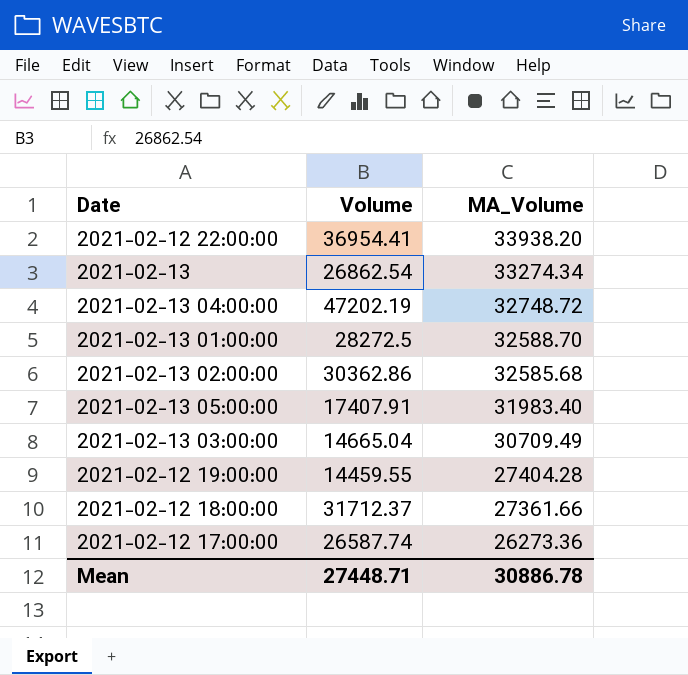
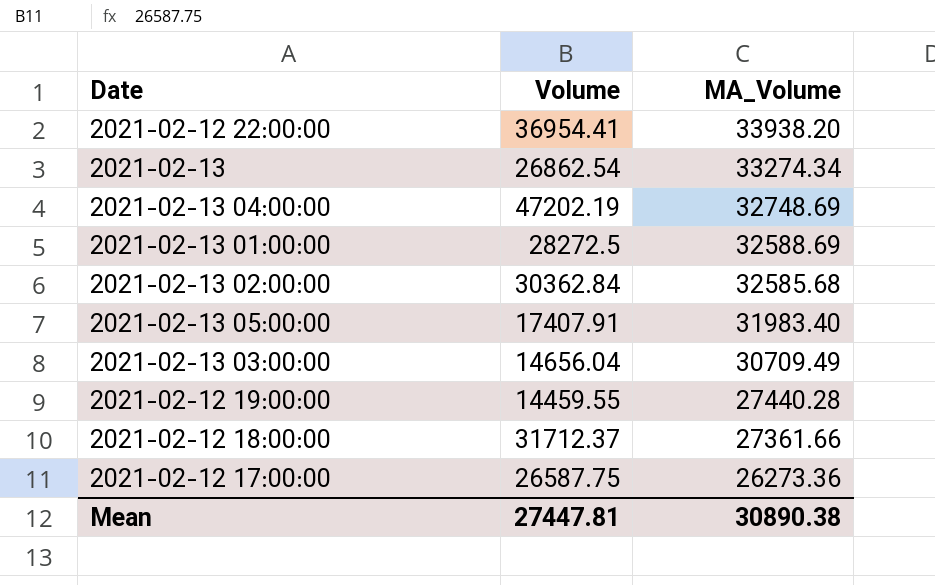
2021-02-13 04:00:00 | MA_Volume: 32748.72 -> 32748.69
2021-02-13 01:00:00 | MA_Volume: 32588.70 -> 32588.69
2021-02-13 02:00:00 | Volume: 30362.86 -> 30362.84
2021-02-13 03:00:00 | Volume: 14665.04 -> 14656.04
2021-02-12 19:00:00 | MA_Volume: 27404.28 -> 27440.28
2021-02-12 17:00:00 | Volume: 26587.74 -> 26587.75
Mean | Volume: 27448.71 -> 27447.81
Mean | MA_Volume: 30886.78 -> 30890.38

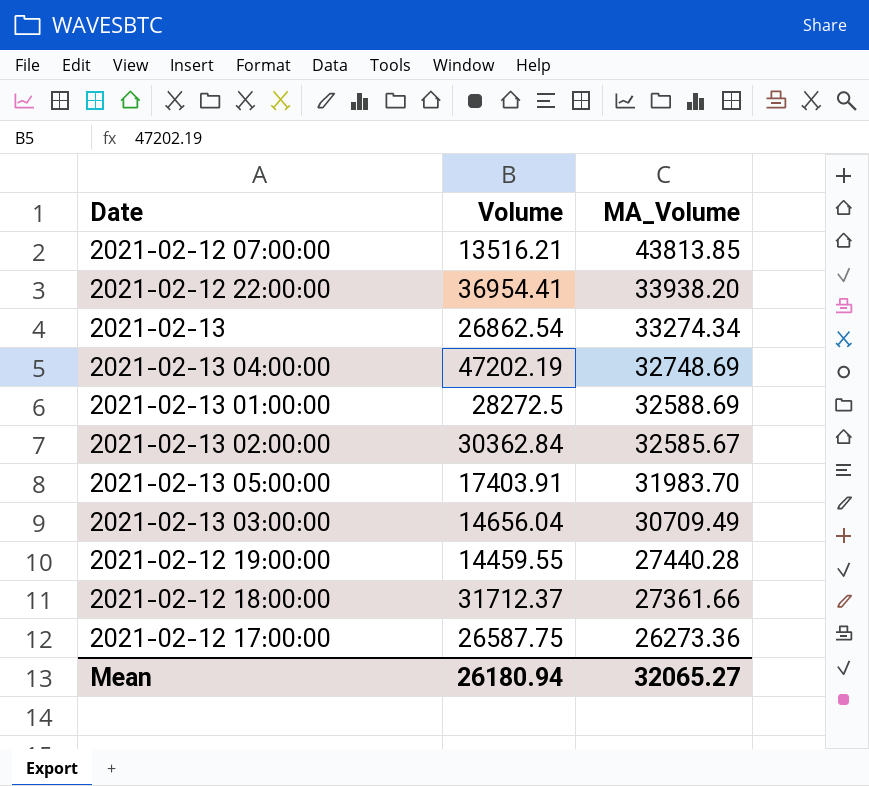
row 2021-02-12 07:00:00: none -> 13516.21 | 43813.85
2021-02-13 02:00:00 | MA_Volume: 32585.68 -> 32585.67
2021-02-13 05:00:00 | Volume: 17407.91 -> 17403.91
2021-02-13 05:00:00 | MA_Volume: 31983.40 -> 31983.70
Mean | Volume: 27447.81 -> 26180.94
Mean | MA_Volume: 30890.38 -> 32065.27

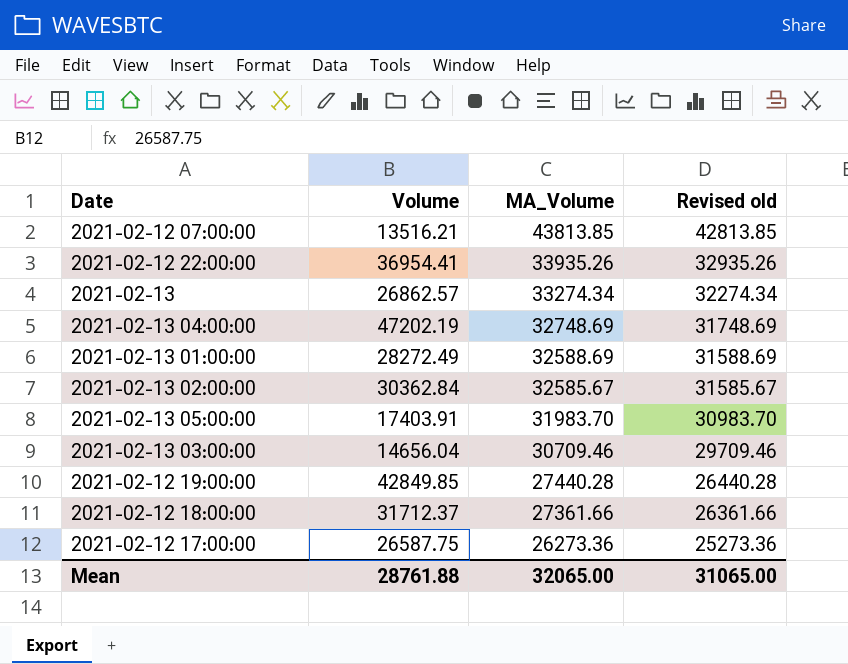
column Revised old | formula: none -> [MA_Volume] - 1000
2021-02-12 22:00:00 | MA_Volume: 33938.20 -> 33935.26
2021-02-13 | Volume: 26862.54 -> 26862.57
2021-02-13 01:00:00 | Volume: 28272.5 -> 28272.49
2021-02-13 03:00:00 | MA_Volume: 30709.49 -> 30709.46
2021-02-12 19:00:00 | Volume: 14459.55 -> 42849.85
Mean | Volume: 26180.94 -> 28761.88
Mean | MA_Volume: 32065.27 -> 32065.00

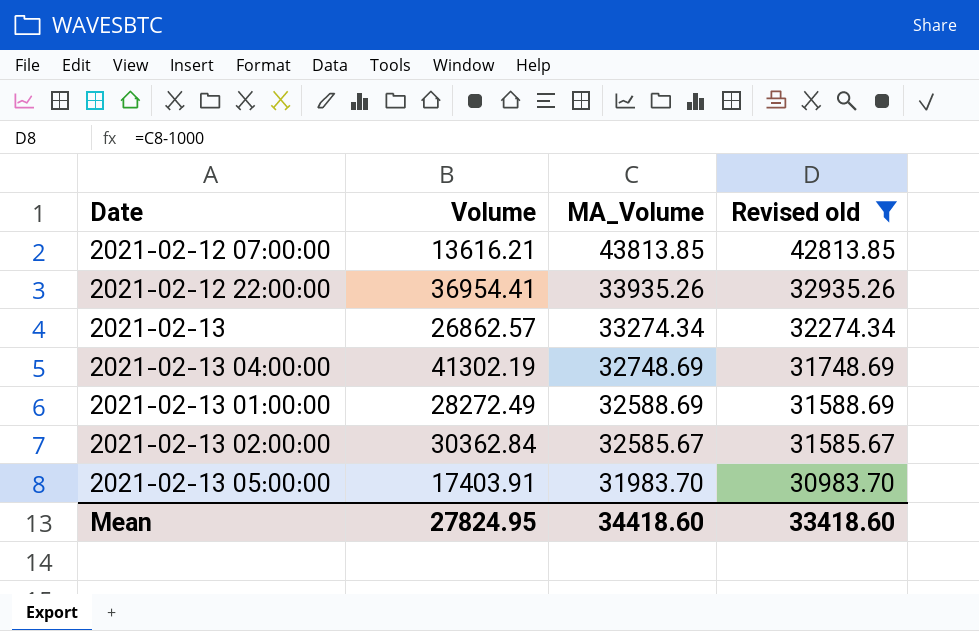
filter: none -> Revised old >= 30983.70
2021-02-12 07:00:00 | Volume: 13516.21 -> 13616.21
2021-02-13 04:00:00 | Volume: 47202.19 -> 41302.19
Mean | Volume: 28761.88 -> 27824.95
Mean | MA_Volume: 32065.00 -> 34418.60
Mean | Revised old: 31065.00 -> 33418.60

